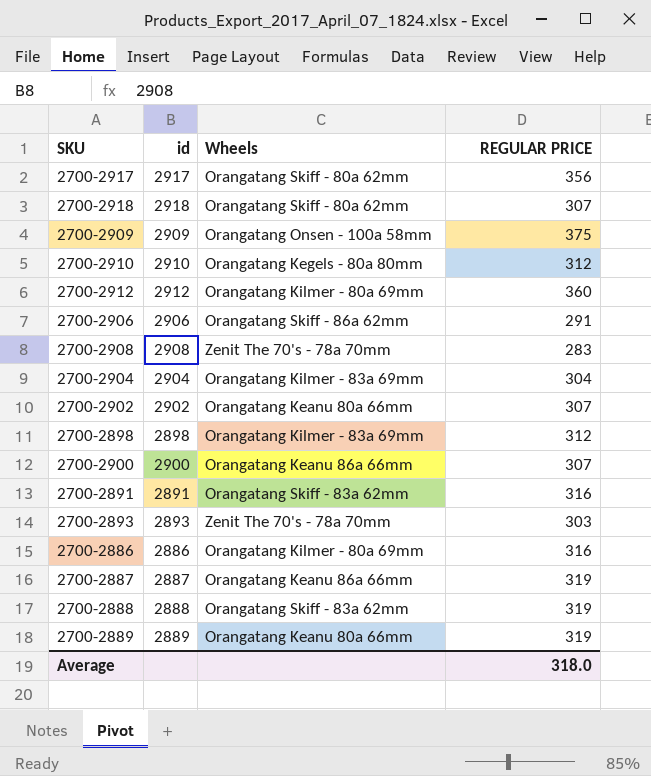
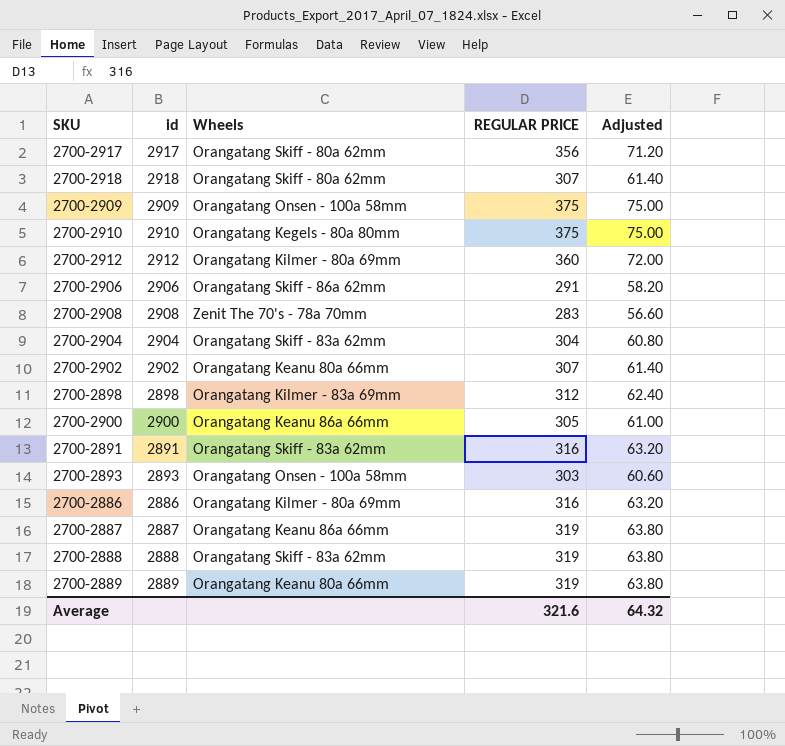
column Adjusted | formula: none -> [REGULAR PRICE] * 0.2
2700-2910 | REGULAR PRICE: 312 -> 375
2700-2904 | Wheels: Orangatang Kilmer - 83a 69mm -> Orangatang Skiff - 83a 62mm
2700-2900 | REGULAR PRICE: 307 -> 305
2700-2893 | Wheels: Zenit The 70's - 78a 70mm -> Orangatang Onsen - 100a 58mm
Average | REGULAR PRICE: 318.0 -> 321.6

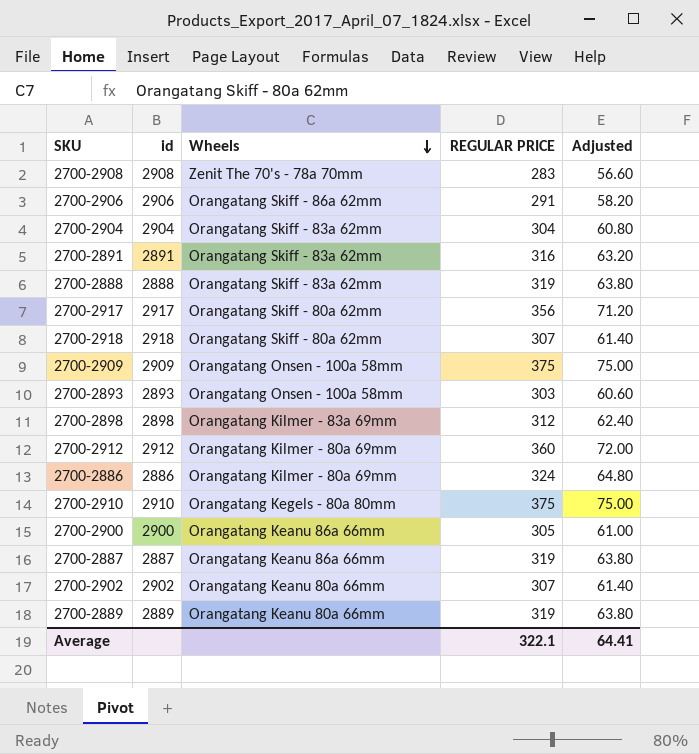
row order: none -> Wheels descending
2700-2886 | REGULAR PRICE: 316 -> 324
2700-2886 | Adjusted: 63.20 -> 64.80
Average | REGULAR PRICE: 321.6 -> 322.1
Average | Adjusted: 64.32 -> 64.41

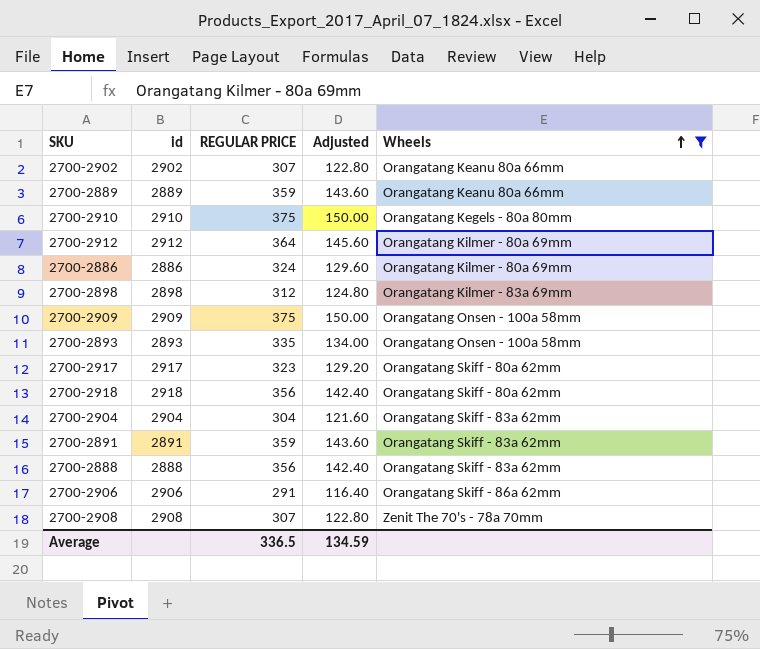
filter: none -> Wheels != Orangatang Keanu 86a 66mm
row order: Wheels descending -> Wheels ascending
column Adjusted | formula: [REGULAR PRICE] * 0.2 -> [REGULAR PRICE] * 0.4
column Wheels | position: 3 -> 5
2700-2889 | REGULAR PRICE: 319 -> 359
2700-2912 | REGULAR PRICE: 360 -> 364
2700-2893 | REGULAR PRICE: 303 -> 335
2700-2917 | REGULAR PRICE: 356 -> 323
2700-2918 | REGULAR PRICE: 307 -> 356
2700-2891 | REGULAR PRICE: 316 -> 359
2700-2888 | REGULAR PRICE: 319 -> 356
2700-2908 | REGULAR PRICE: 283 -> 307
Average | REGULAR PRICE: 322.1 -> 336.5
Average | Adjusted: 64.41 -> 134.59

